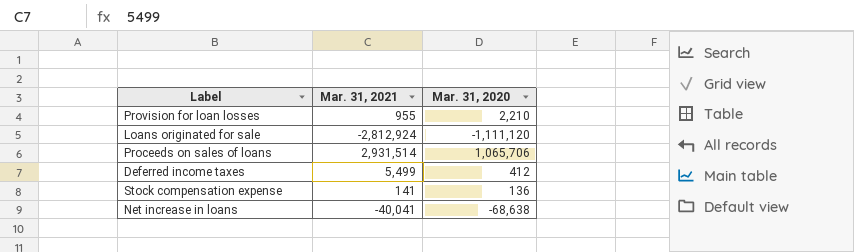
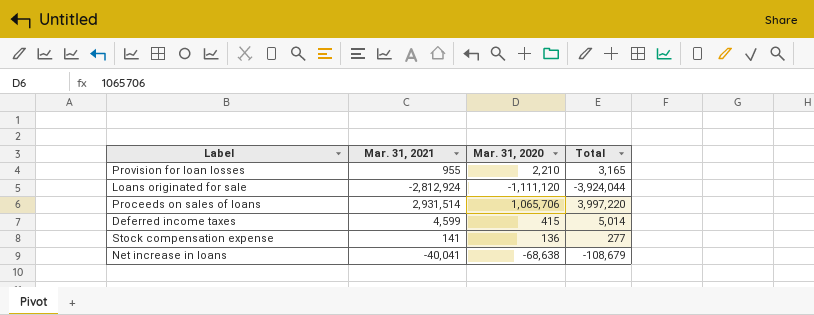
column Total | formula: none -> [Mar. 31, 2021] + [Mar. 31, 2020]
Deferred income taxes | Mar. 31, 2021: 5,499 -> 4,599
Deferred income taxes | Mar. 31, 2020: 412 -> 415

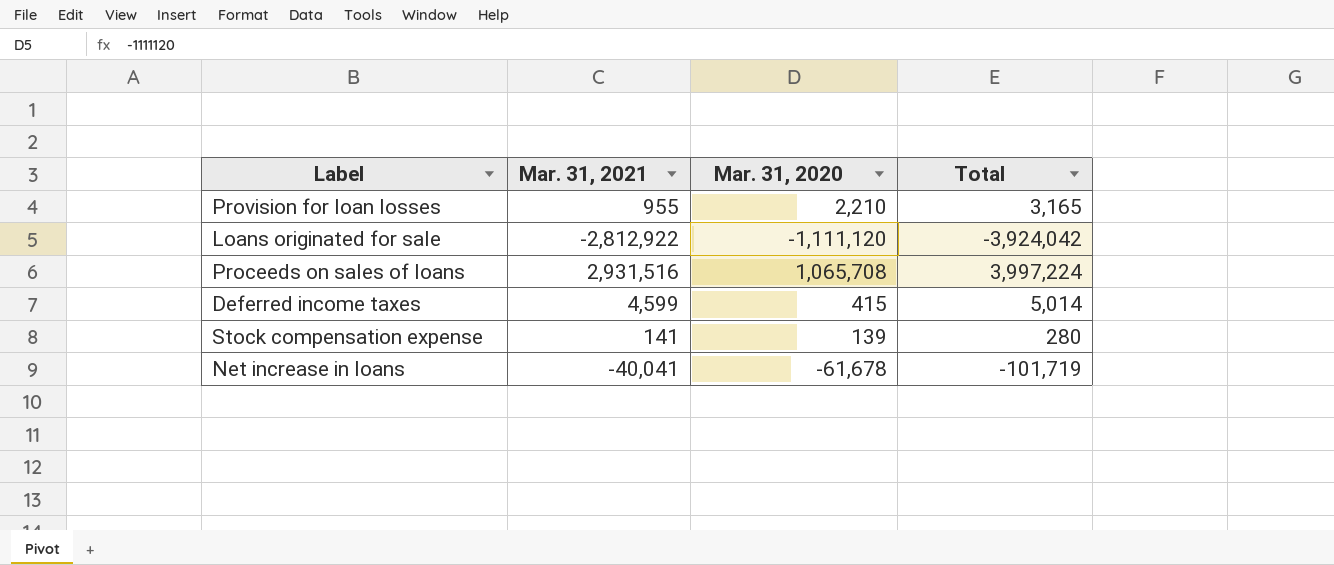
Loans originated for sale | Mar. 31, 2021: -2,812,924 -> -2,812,922
Loans originated for sale | Total: -3,924,044 -> -3,924,042
Proceeds on sales of loans | Mar. 31, 2021: 2,931,514 -> 2,931,516
Proceeds on sales of loans | Mar. 31, 2020: 1,065,706 -> 1,065,708
Proceeds on sales of loans | Total: 3,997,220 -> 3,997,224
Stock compensation expense | Mar. 31, 2020: 136 -> 139
Stock compensation expense | Total: 277 -> 280
Net increase in loans | Mar. 31, 2020: -68,638 -> -61,678
Net increase in loans | Total: -108,679 -> -101,719

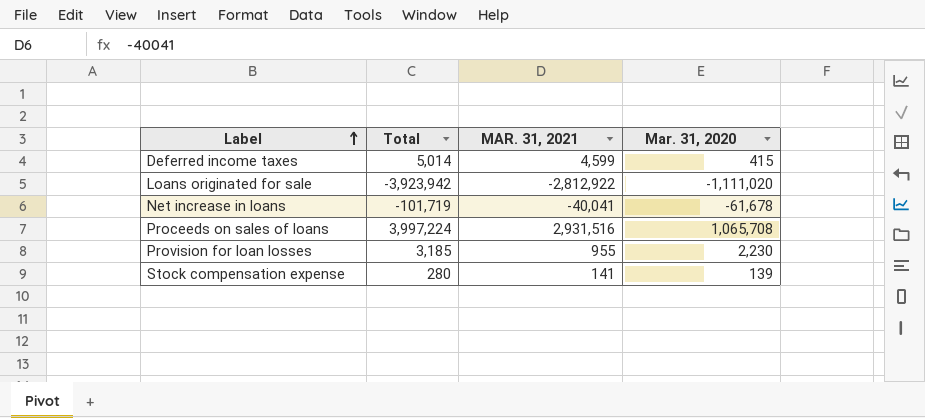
row order: none -> Label ascending
column Total | position: 4 -> 2
column name: Mar. 31, 2021 -> MAR. 31, 2021
Loans originated for sale | Total: -3,924,042 -> -3,923,942
Loans originated for sale | Mar. 31, 2020: -1,111,120 -> -1,111,020
Provision for loan losses | Total: 3,165 -> 3,185
Provision for loan losses | Mar. 31, 2020: 2,210 -> 2,230

